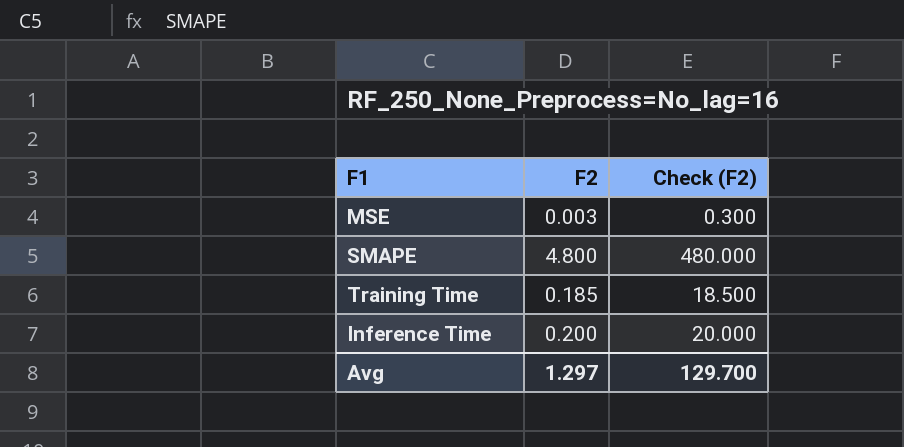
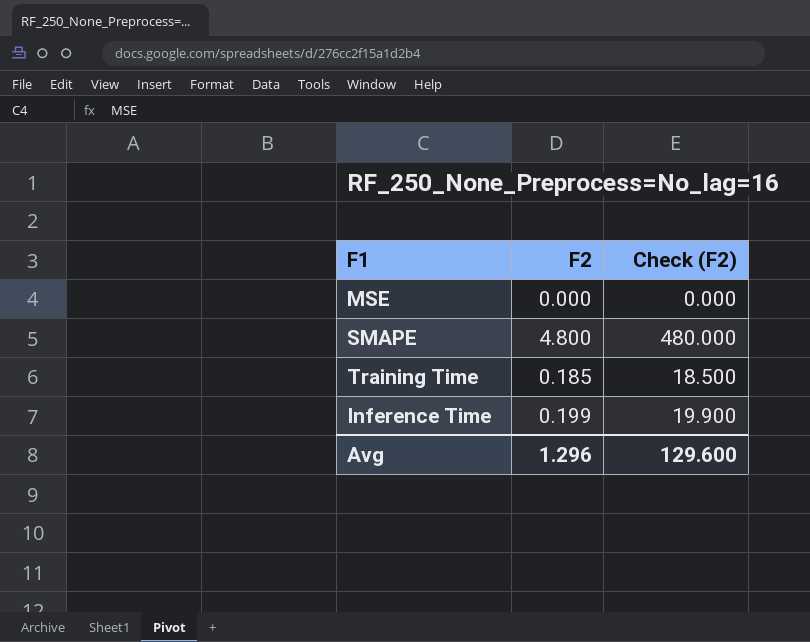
MSE | F2: 0.003 -> 0.000
MSE | Check (F2): 0.300 -> 0.000
Inference Time | F2: 0.200 -> 0.199
Inference Time | Check (F2): 20.000 -> 19.900
Avg | F2: 1.297 -> 1.296
Avg | Check (F2): 129.700 -> 129.600

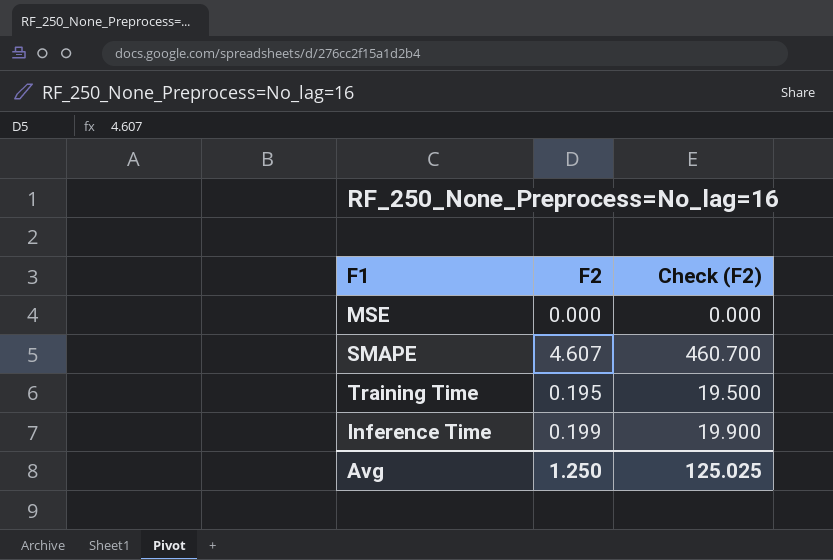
SMAPE | F2: 4.800 -> 4.607
SMAPE | Check (F2): 480.000 -> 460.700
Training Time | F2: 0.185 -> 0.195
Training Time | Check (F2): 18.500 -> 19.500
Avg | F2: 1.296 -> 1.250
Avg | Check (F2): 129.600 -> 125.025

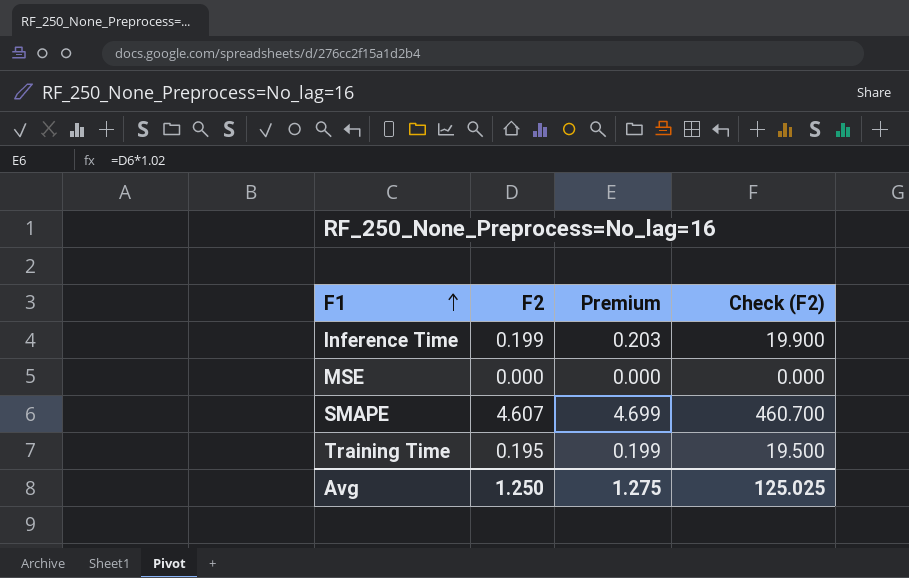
row order: none -> F1 ascending
column Premium | formula: none -> [F2] * 1.02

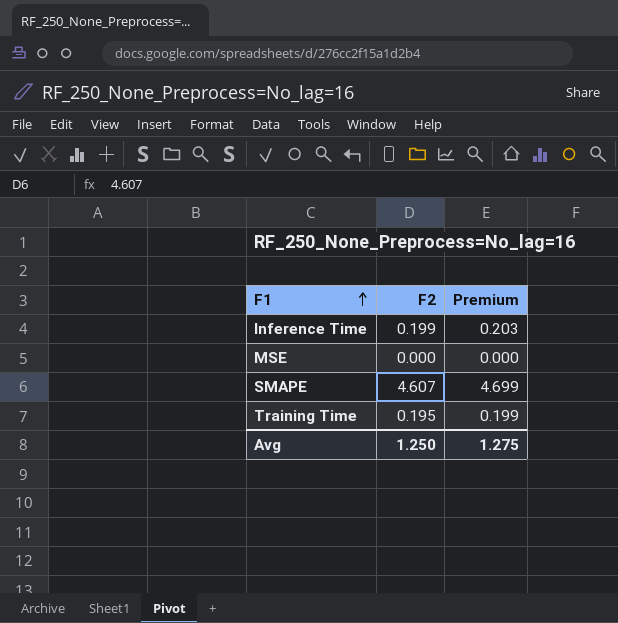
column Check (F2) | formula: [F2] * 100 -> none

